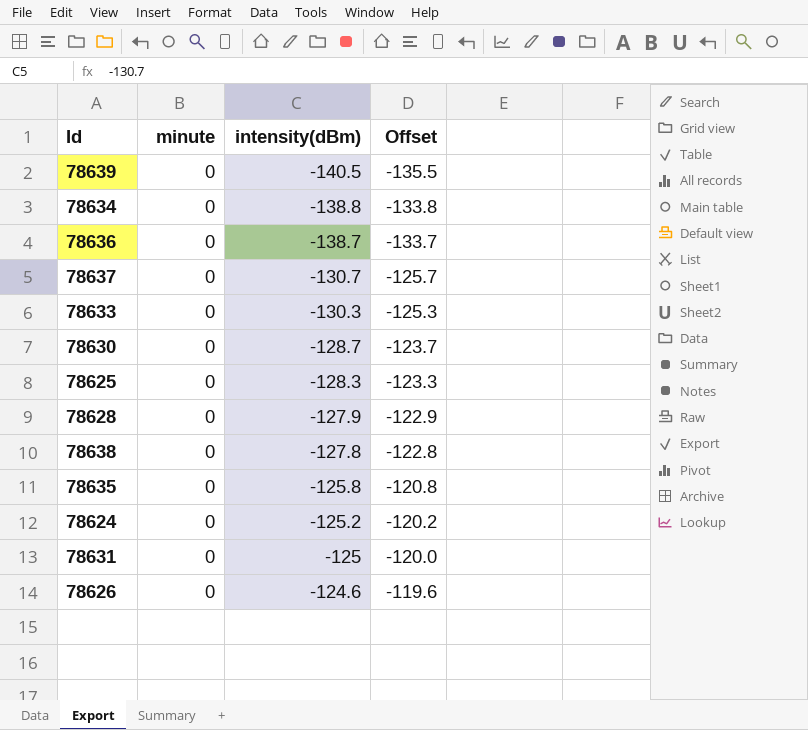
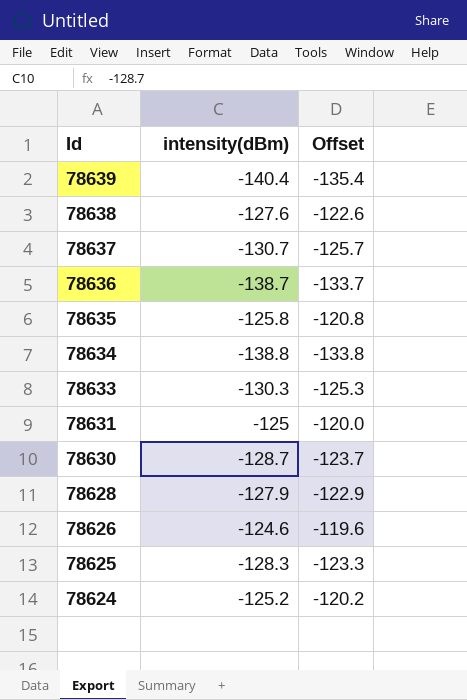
row order: intensity(dBm) ascending -> Id descending
column minute | position: 2 -> none
78639 | intensity(dBm): -140.5 -> -140.4
78639 | Offset: -135.5 -> -135.4
78638 | intensity(dBm): -127.8 -> -127.6
78638 | Offset: -122.8 -> -122.6

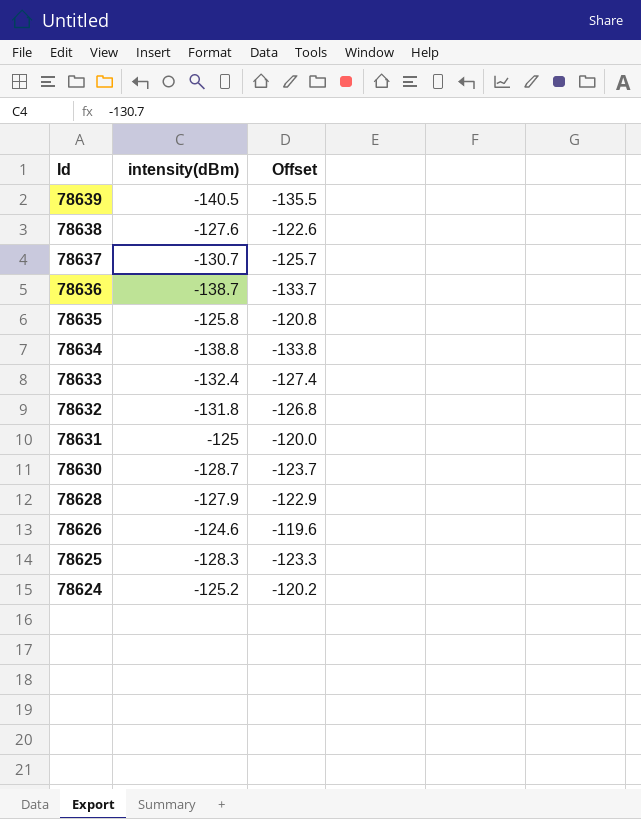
78639 | intensity(dBm): -140.4 -> -140.5
78639 | Offset: -135.4 -> -135.5
78633 | intensity(dBm): -130.3 -> -132.4
78633 | Offset: -125.3 -> -127.4
row 78632: none -> -131.8 | -126.8

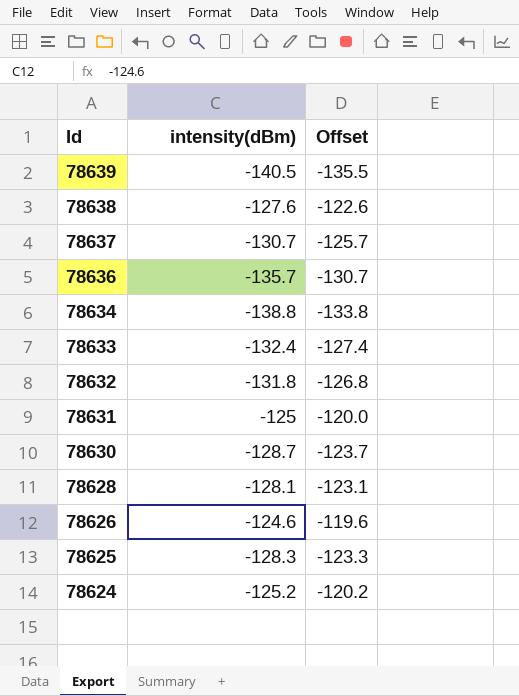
row 78635: -125.8 | -120.8 -> none
78636 | intensity(dBm): -138.7 -> -135.7
78636 | Offset: -133.7 -> -130.7
78628 | intensity(dBm): -127.9 -> -128.1
78628 | Offset: -122.9 -> -123.1

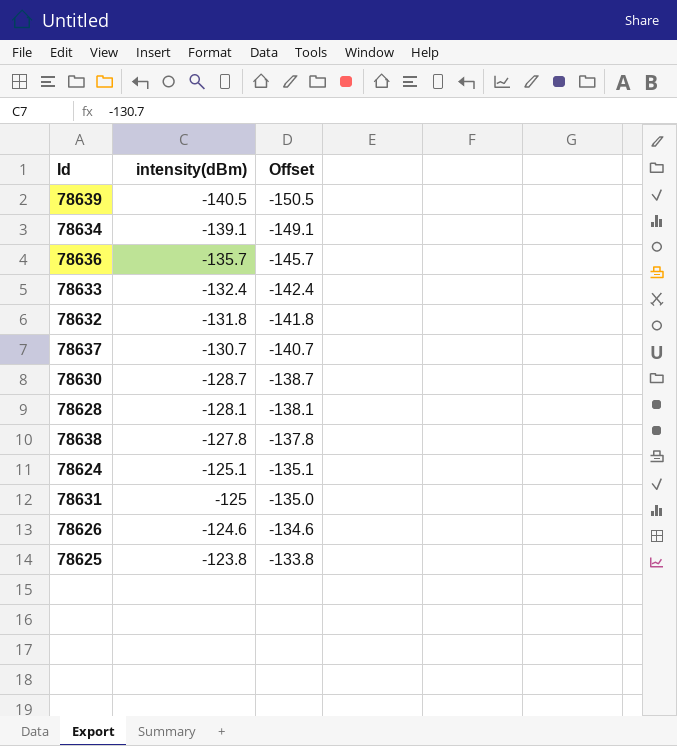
row order: Id descending -> intensity(dBm) ascending
column Offset | formula: [intensity(dBm)] + 5 -> [intensity(dBm)] - 10
78634 | intensity(dBm): -138.8 -> -139.1
78638 | intensity(dBm): -127.6 -> -127.8
78624 | intensity(dBm): -125.2 -> -125.1
78625 | intensity(dBm): -128.3 -> -123.8

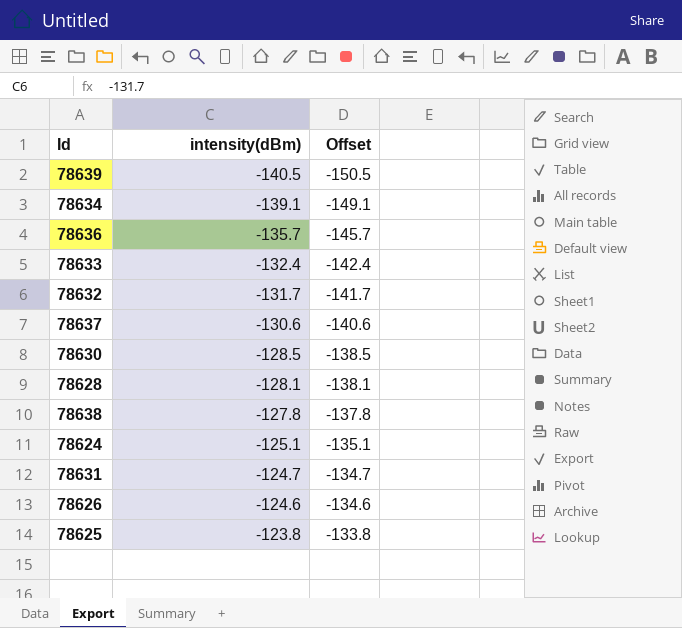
78632 | intensity(dBm): -131.8 -> -131.7
78632 | Offset: -141.8 -> -141.7
78637 | intensity(dBm): -130.7 -> -130.6
78637 | Offset: -140.7 -> -140.6
78630 | intensity(dBm): -128.7 -> -128.5
78630 | Offset: -138.7 -> -138.5
78631 | intensity(dBm): -125 -> -124.7
78631 | Offset: -135.0 -> -134.7

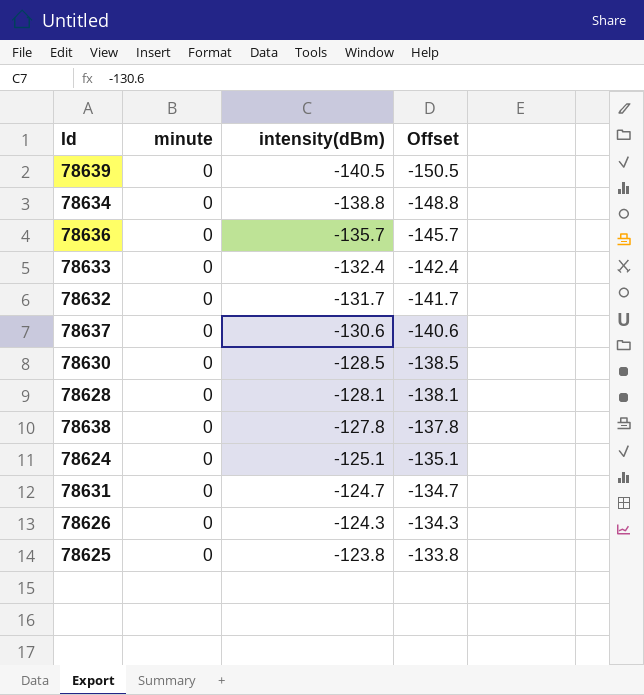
column minute | position: none -> 2
78634 | intensity(dBm): -139.1 -> -138.8
78634 | Offset: -149.1 -> -148.8
78626 | intensity(dBm): -124.6 -> -124.3
78626 | Offset: -134.6 -> -134.3

